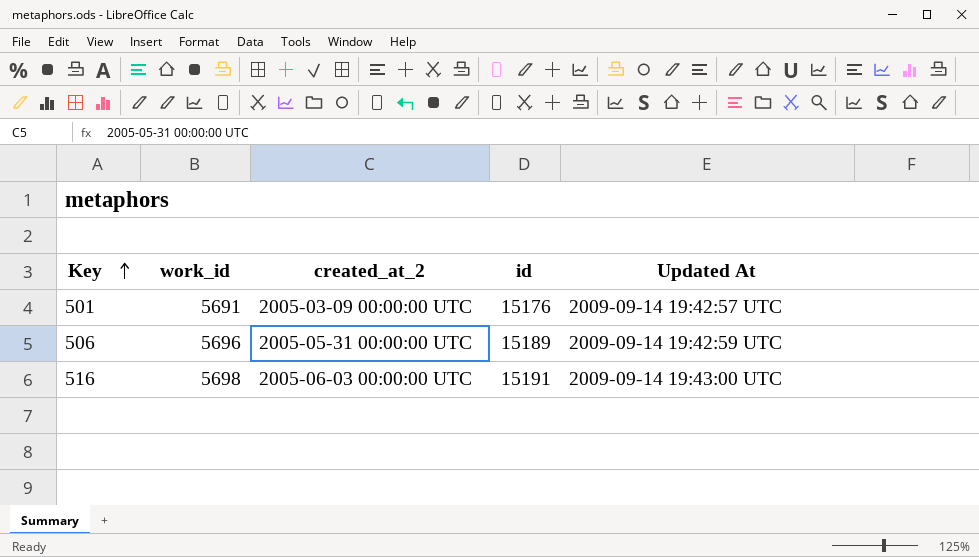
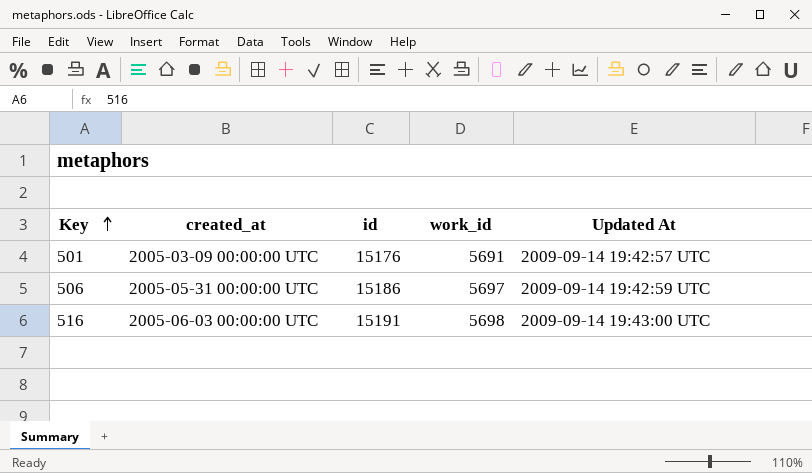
column name: created_at_2 -> created_at
column work_id | position: 2 -> 4
506 | id: 15189 -> 15186
506 | work_id: 5696 -> 5697

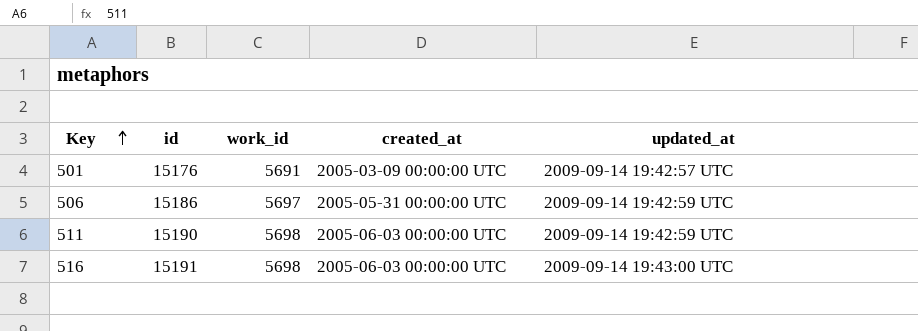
column created_at | position: 2 -> 4
column name: Updated At -> updated_at
row 511: none -> 15190 | 5698 | 2005-06-03 00:00:00 UTC | 2009-09-14 19:42:59 UTC

